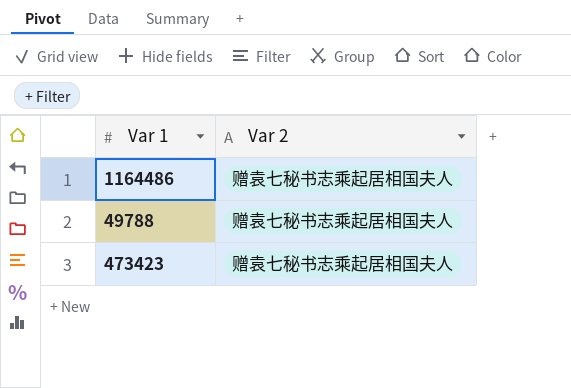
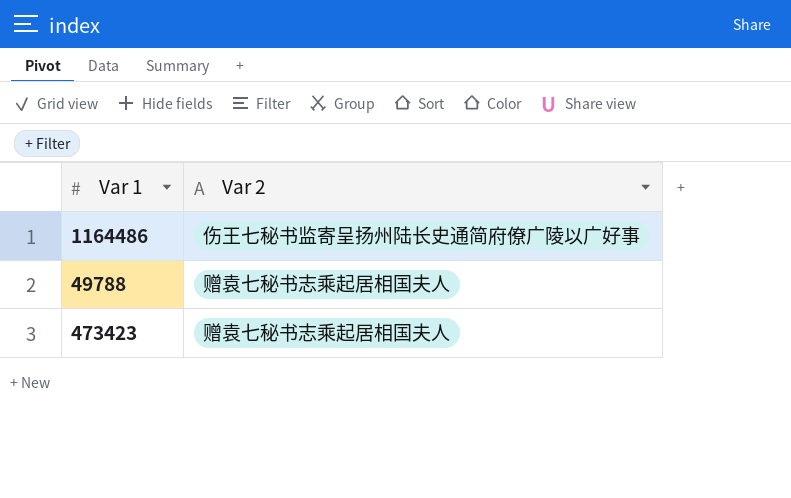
1164486 | Var 2: 赠袁七秘书志乘起居相国夫人 -> 伤王七秘书监寄呈扬州陆长史通简府僚广陵以广好事

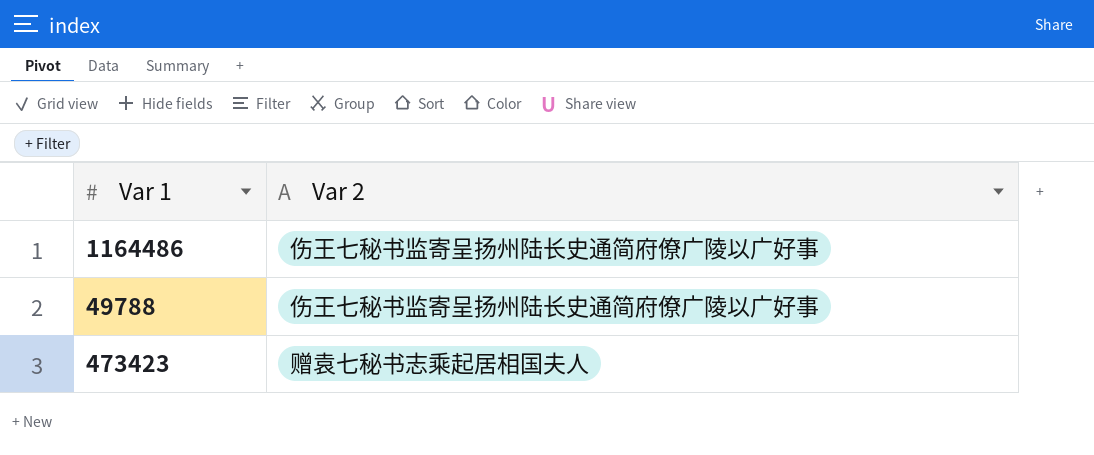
49788 | Var 2: 赠袁七秘书志乘起居相国夫人 -> 伤王七秘书监寄呈扬州陆长史通简府僚广陵以广好事

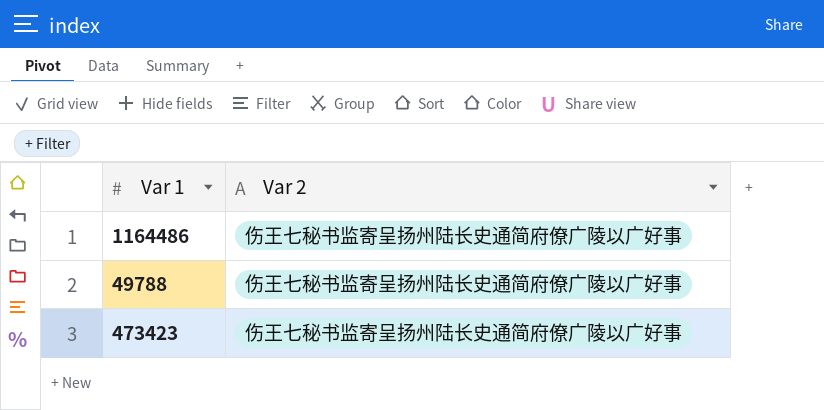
473423 | Var 2: 赠袁七秘书志乘起居相国夫人 -> 伤王七秘书监寄呈扬州陆长史通简府僚广陵以广好事

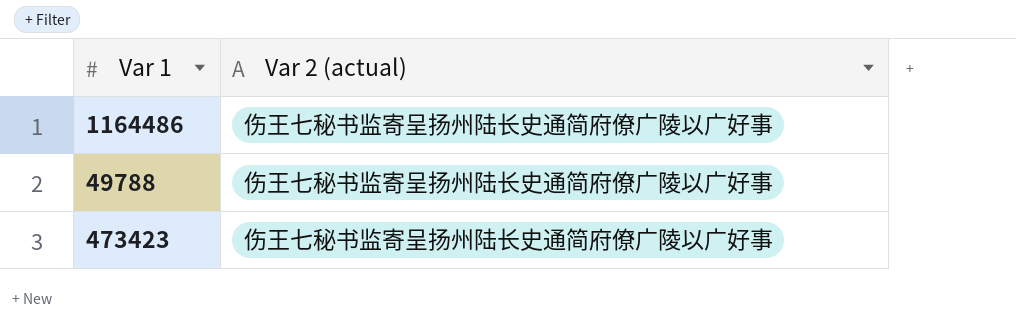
column name: Var 2 -> Var 2 (actual)

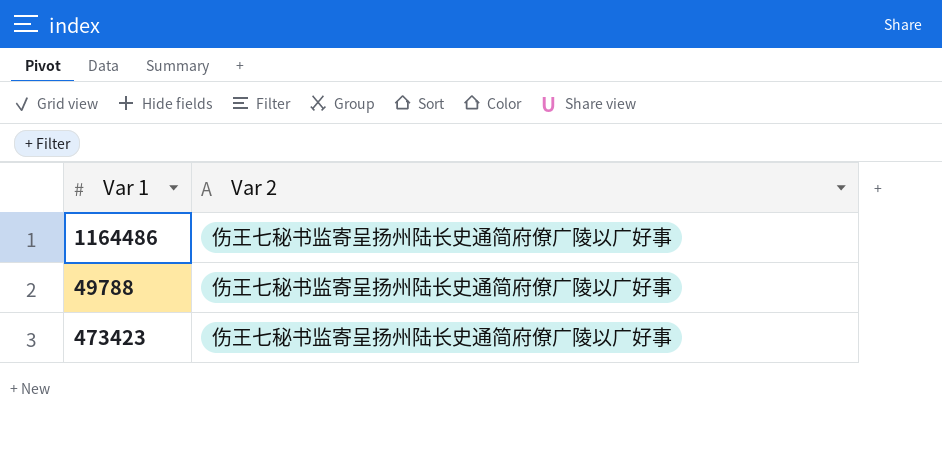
column name: Var 2 (actual) -> Var 2

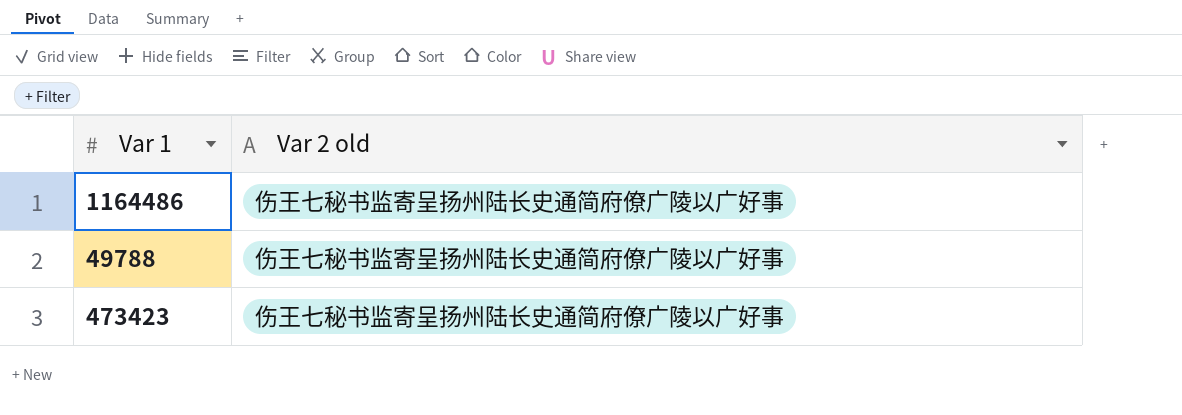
column name: Var 2 -> Var 2 old

